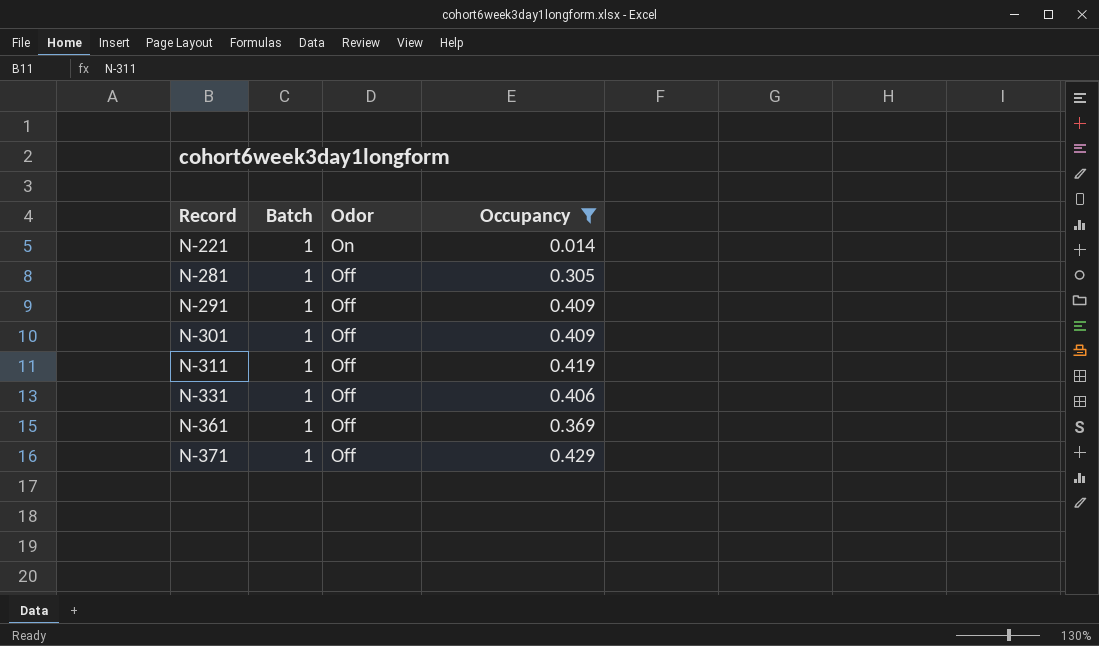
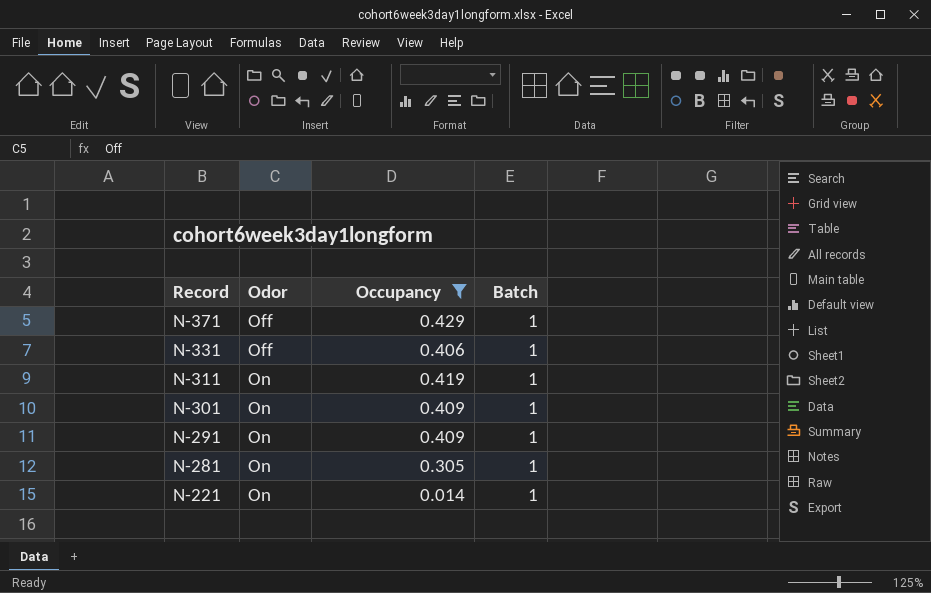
row order: Record ascending -> Record descending
column Batch | position: 2 -> 4
row N-361: 1 | Off | 0.369 -> none
N-311 | Odor: Off -> On
N-301 | Odor: Off -> On
N-291 | Odor: Off -> On
N-281 | Odor: Off -> On

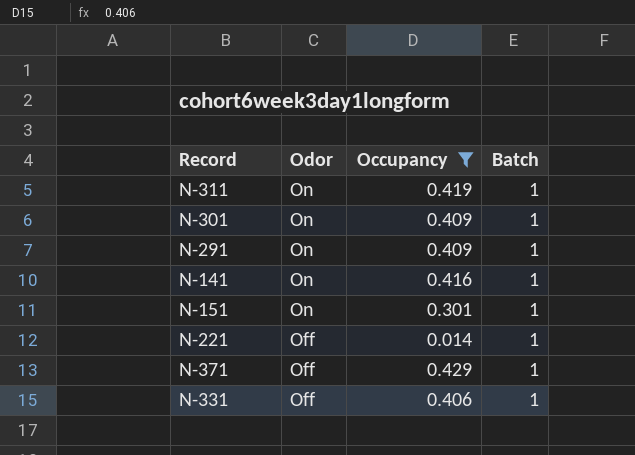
row order: Record descending -> Odor descending
row N-281: On | 0.305 | 1 -> none
row N-141: none -> On | 0.416 | 1
row N-151: none -> On | 0.301 | 1
N-221 | Odor: On -> Off

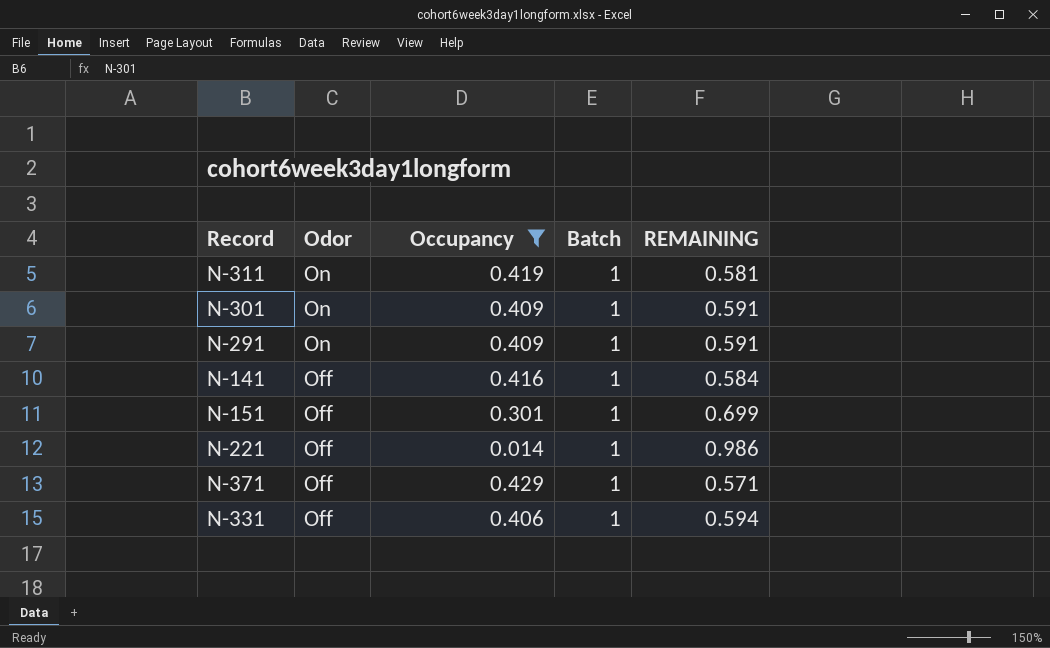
column REMAINING | formula: none -> [Batch] - [Occupancy]
N-141 | Odor: On -> Off
N-151 | Odor: On -> Off

